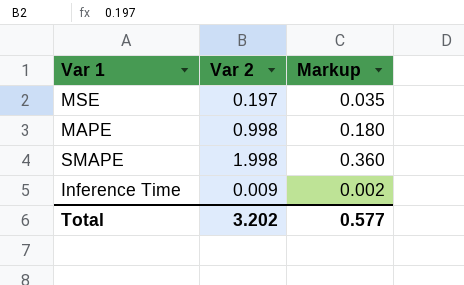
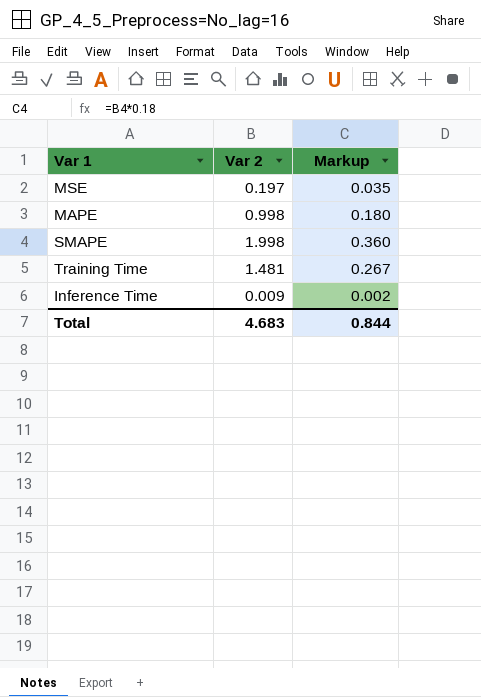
row Training Time: none -> 1.481 | 0.267
Total | Var 2: 3.202 -> 4.683
Total | Markup: 0.577 -> 0.844

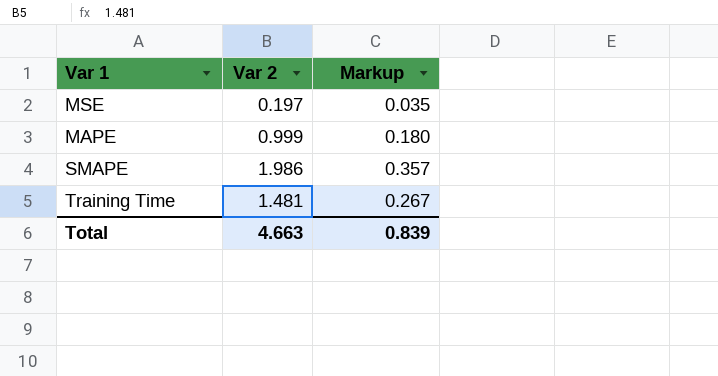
row Inference Time: 0.009 | 0.002 -> none
MAPE | Var 2: 0.998 -> 0.999
SMAPE | Var 2: 1.998 -> 1.986
SMAPE | Markup: 0.360 -> 0.357
Total | Var 2: 4.683 -> 4.663
Total | Markup: 0.844 -> 0.839

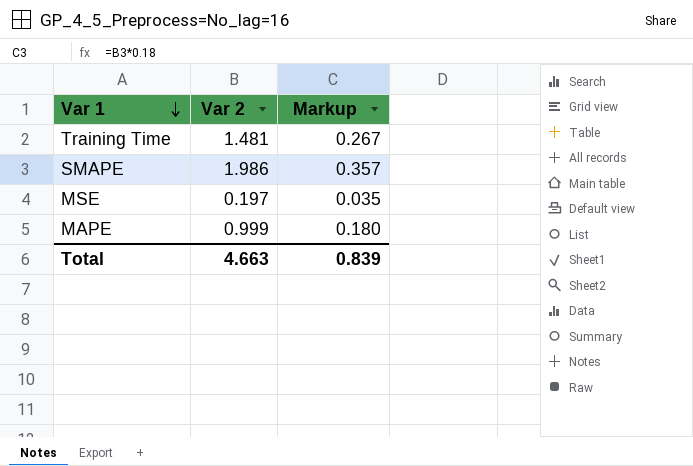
row order: none -> Var 1 descending

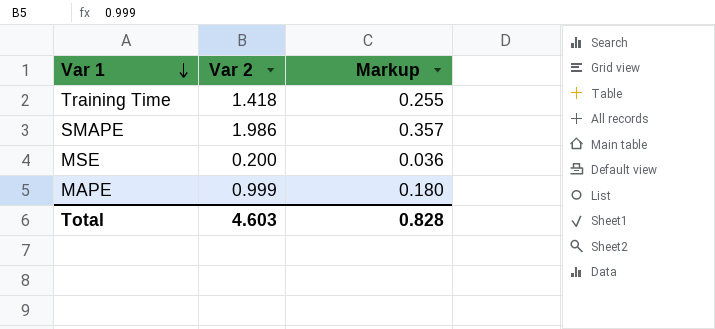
Training Time | Var 2: 1.481 -> 1.418
Training Time | Markup: 0.267 -> 0.255
MSE | Var 2: 0.197 -> 0.200
MSE | Markup: 0.035 -> 0.036
Total | Var 2: 4.663 -> 4.603
Total | Markup: 0.839 -> 0.828

